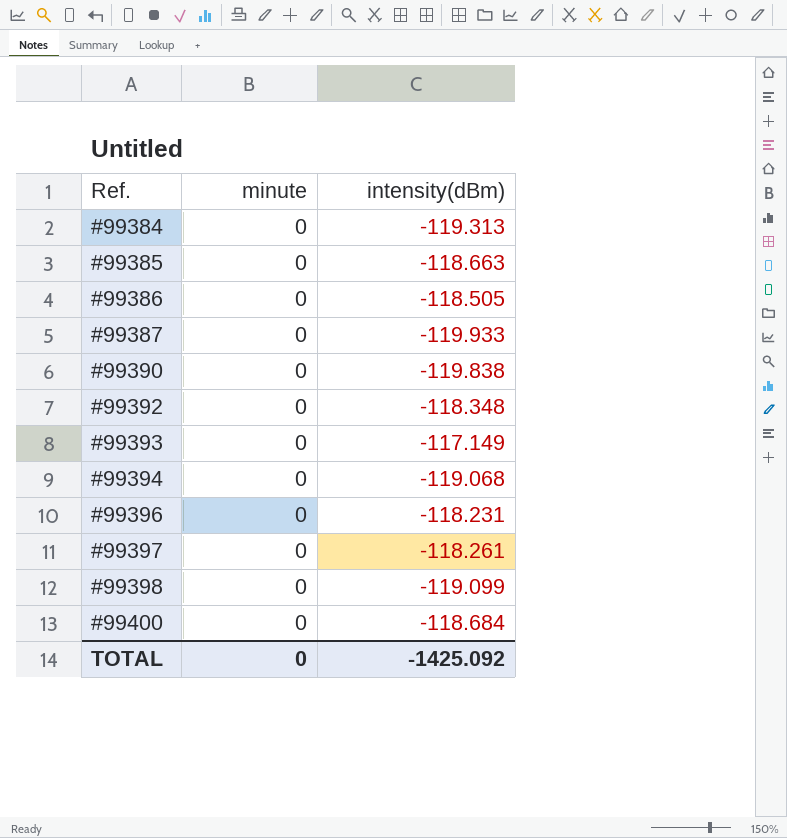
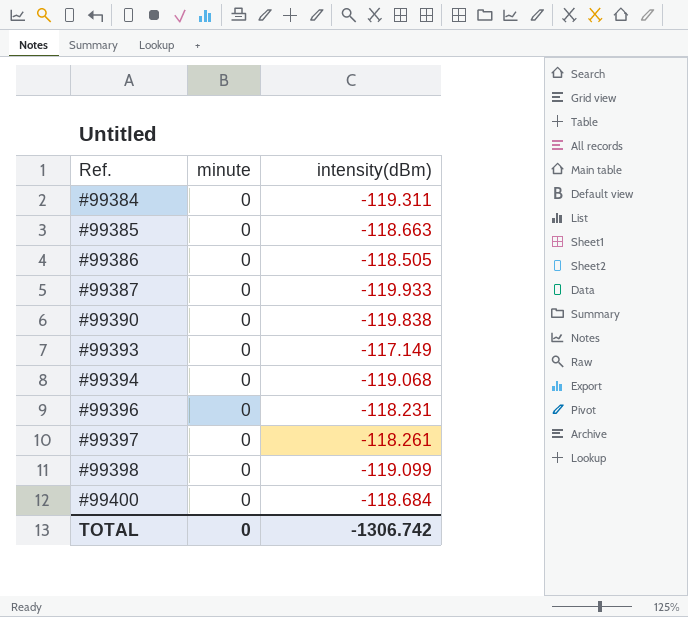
row #99392: 0 | -118.348 -> none
#99384 | intensity(dBm): -119.313 -> -119.311
TOTAL | intensity(dBm): -1425.092 -> -1306.742

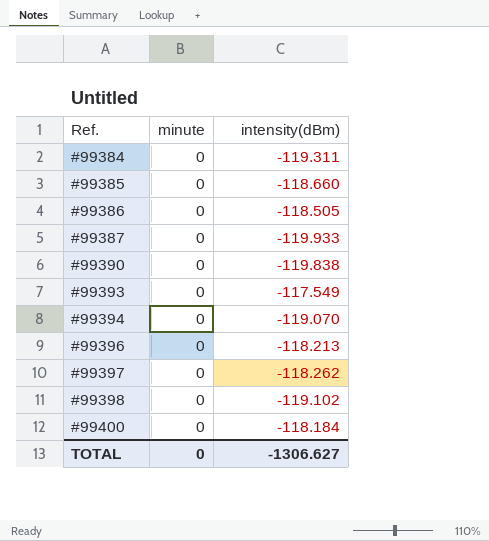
#99385 | intensity(dBm): -118.663 -> -118.660
#99393 | intensity(dBm): -117.149 -> -117.549
#99394 | intensity(dBm): -119.068 -> -119.070
#99396 | intensity(dBm): -118.231 -> -118.213
#99397 | intensity(dBm): -118.261 -> -118.262
#99398 | intensity(dBm): -119.099 -> -119.102
#99400 | intensity(dBm): -118.684 -> -118.184
TOTAL | intensity(dBm): -1306.742 -> -1306.627

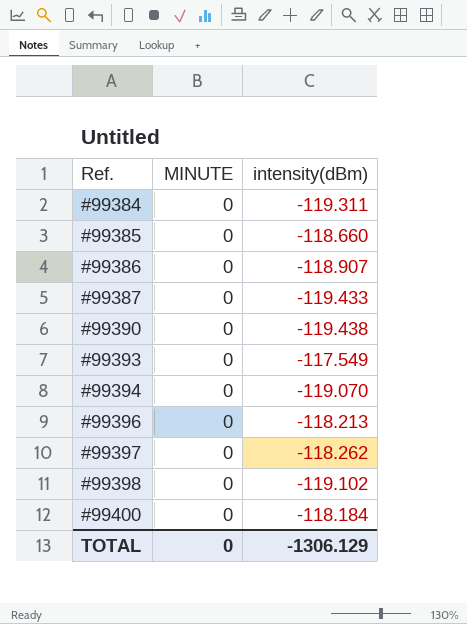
column name: minute -> MINUTE
#99386 | intensity(dBm): -118.505 -> -118.907
#99387 | intensity(dBm): -119.933 -> -119.433
#99390 | intensity(dBm): -119.838 -> -119.438
TOTAL | intensity(dBm): -1306.627 -> -1306.129

